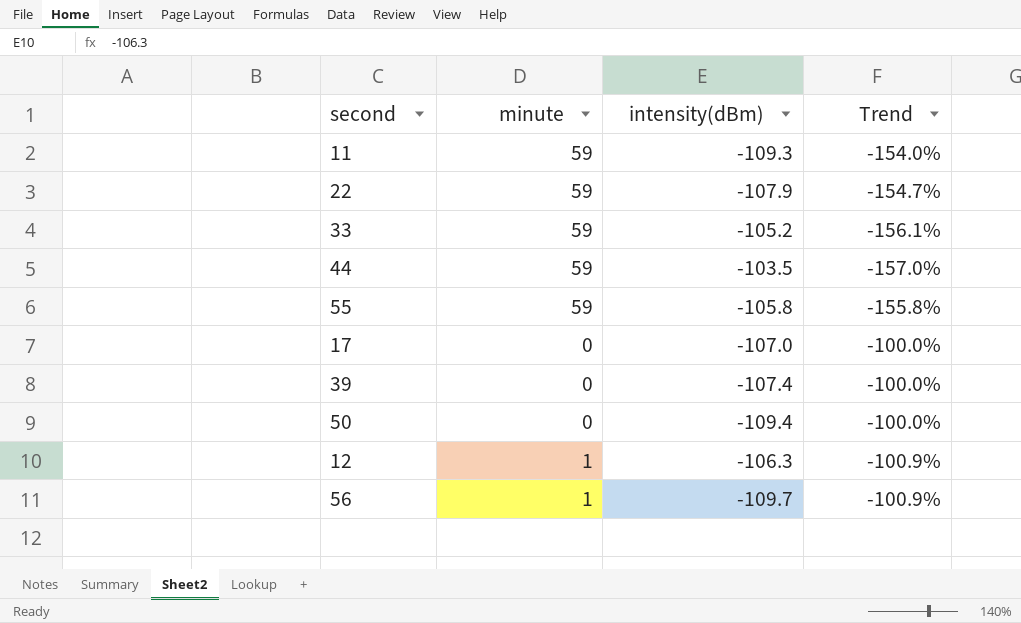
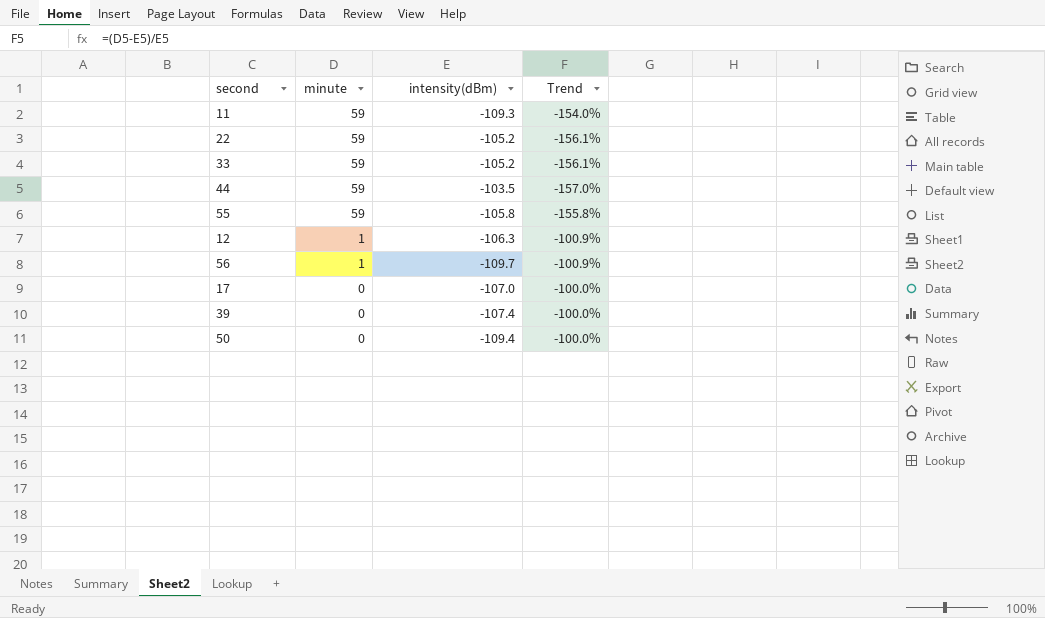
row order: none -> minute descending
22 | intensity(dBm): -107.9 -> -105.2
22 | Trend: -154.7% -> -156.1%

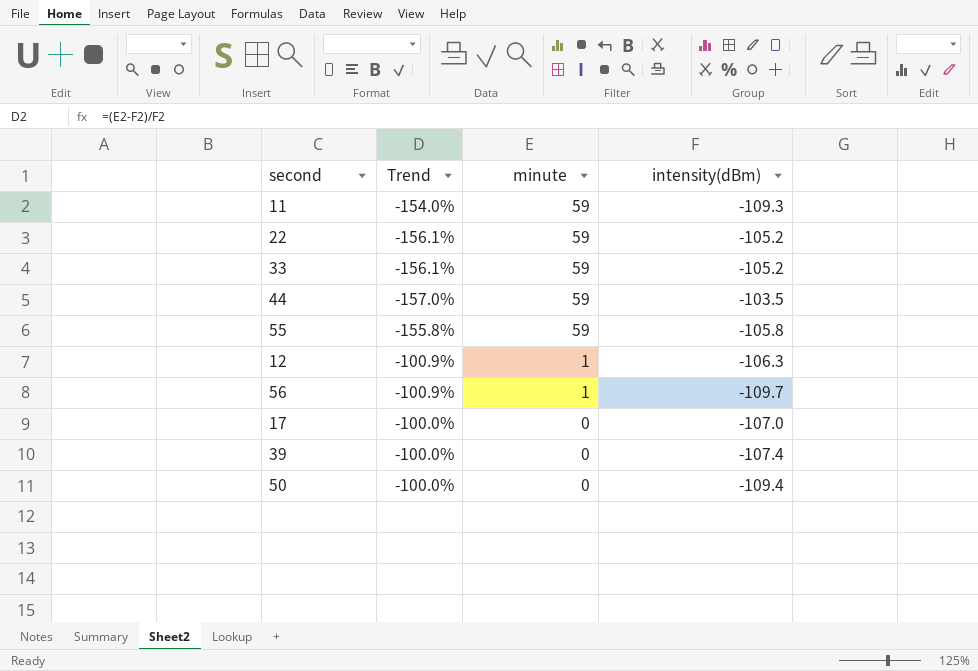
column Trend | position: 4 -> 2

